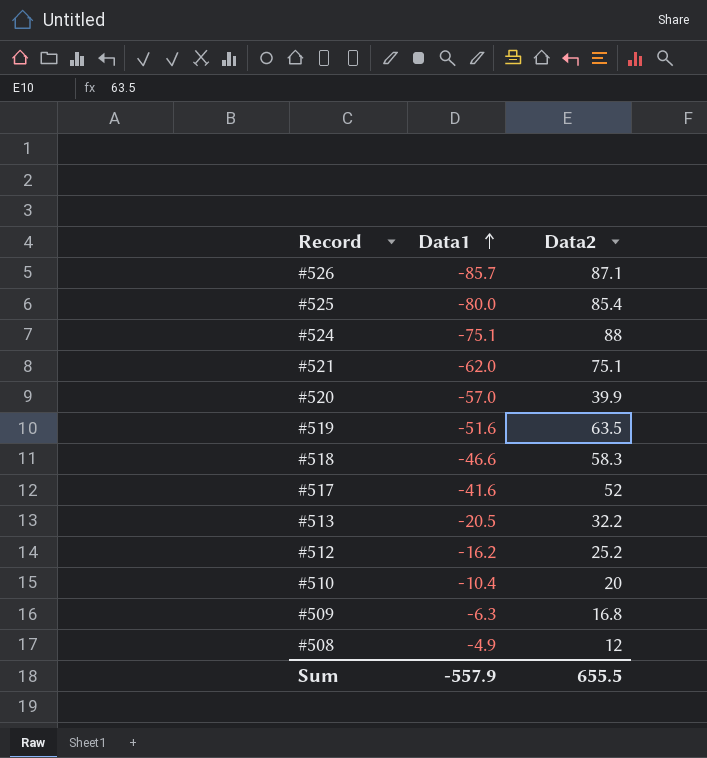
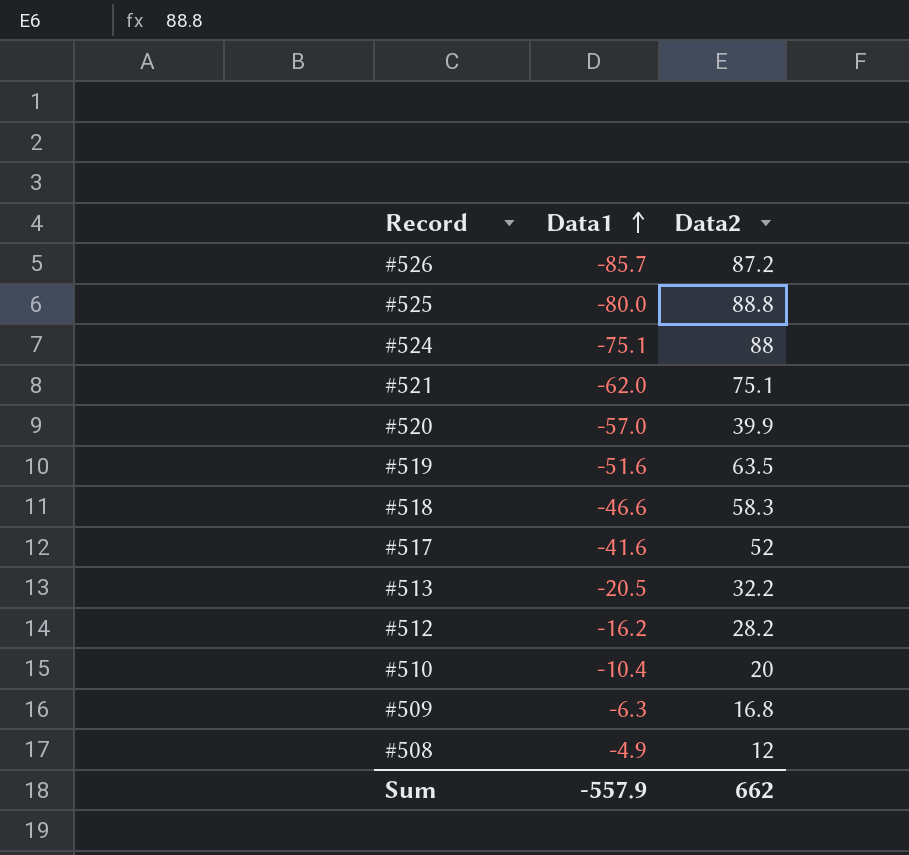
#526 | Data2: 87.1 -> 87.2
#525 | Data2: 85.4 -> 88.8
#512 | Data2: 25.2 -> 28.2
Sum | Data2: 655.5 -> 662

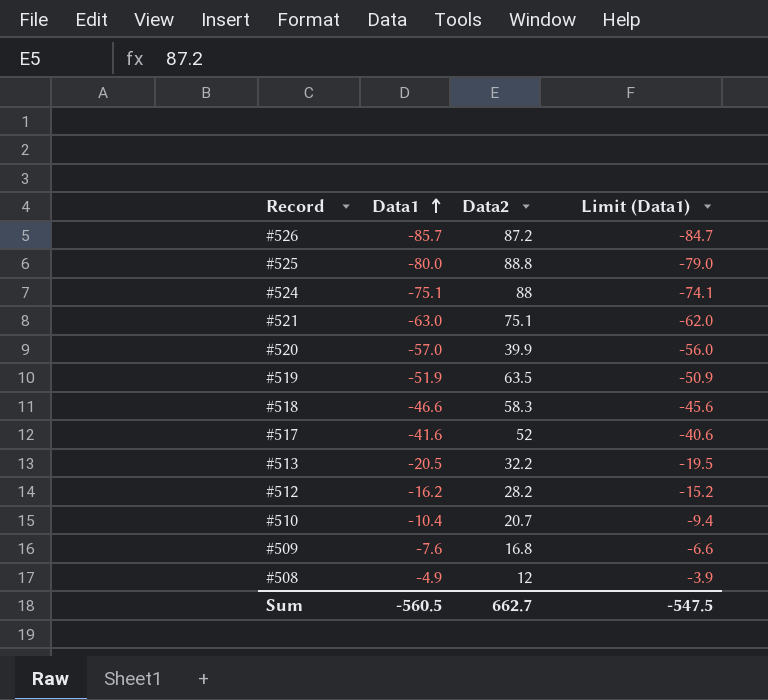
column Limit (Data1) | formula: none -> [Data1] + 1
#521 | Data1: -62.0 -> -63.0
#519 | Data1: -51.6 -> -51.9
#510 | Data2: 20 -> 20.7
#509 | Data1: -6.3 -> -7.6
Sum | Data1: -557.9 -> -560.5
Sum | Data2: 662 -> 662.7

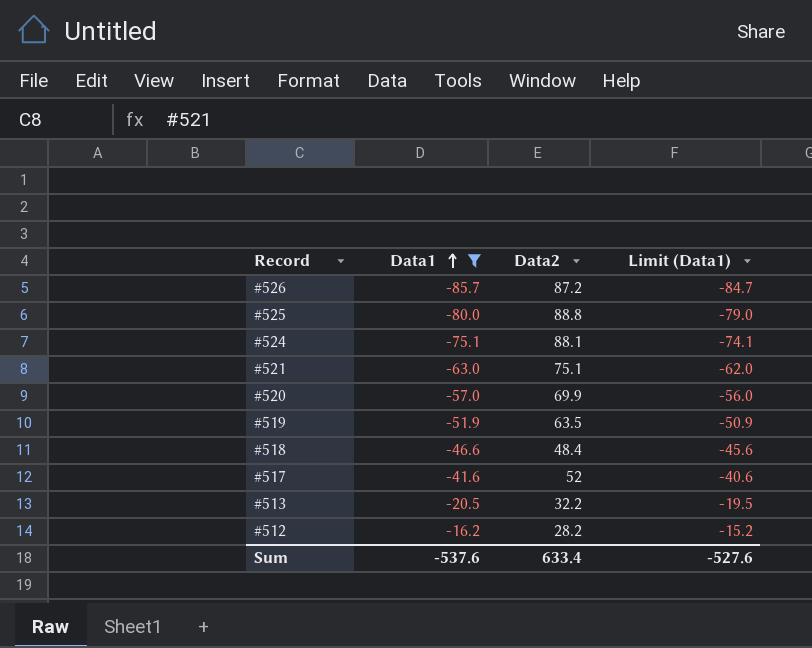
filter: none -> Data1 <= -16.2
#524 | Data2: 88 -> 88.1
#520 | Data2: 39.9 -> 69.9
#518 | Data2: 58.3 -> 48.4
Sum | Data1: -560.5 -> -537.6
Sum | Data2: 662.7 -> 633.4
Sum | Limit (Data1): -547.5 -> -527.6

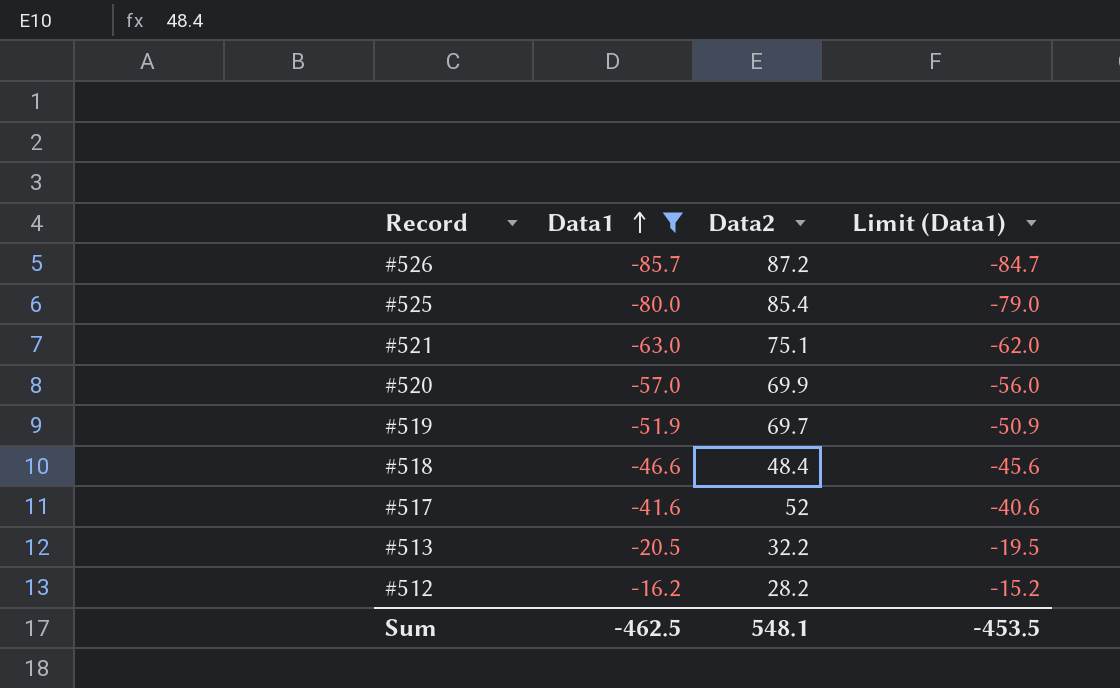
row #524: -75.1 | 88.1 | -74.1 -> none
#525 | Data2: 88.8 -> 85.4
#519 | Data2: 63.5 -> 69.7
Sum | Data1: -537.6 -> -462.5
Sum | Data2: 633.4 -> 548.1
Sum | Limit (Data1): -527.6 -> -453.5

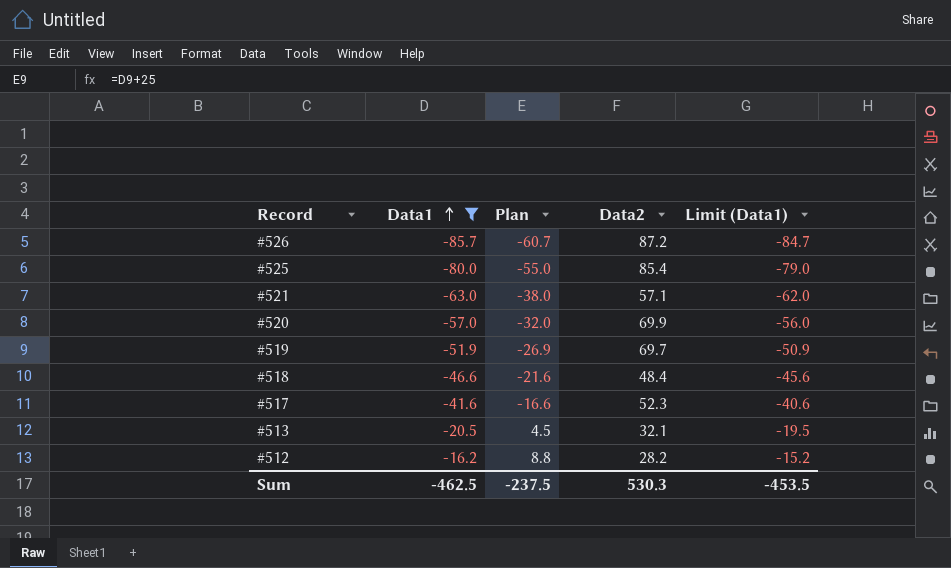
column Plan | formula: none -> [Data1] + 25
#521 | Data2: 75.1 -> 57.1
#517 | Data2: 52 -> 52.3
#513 | Data2: 32.2 -> 32.1
Sum | Data2: 548.1 -> 530.3

